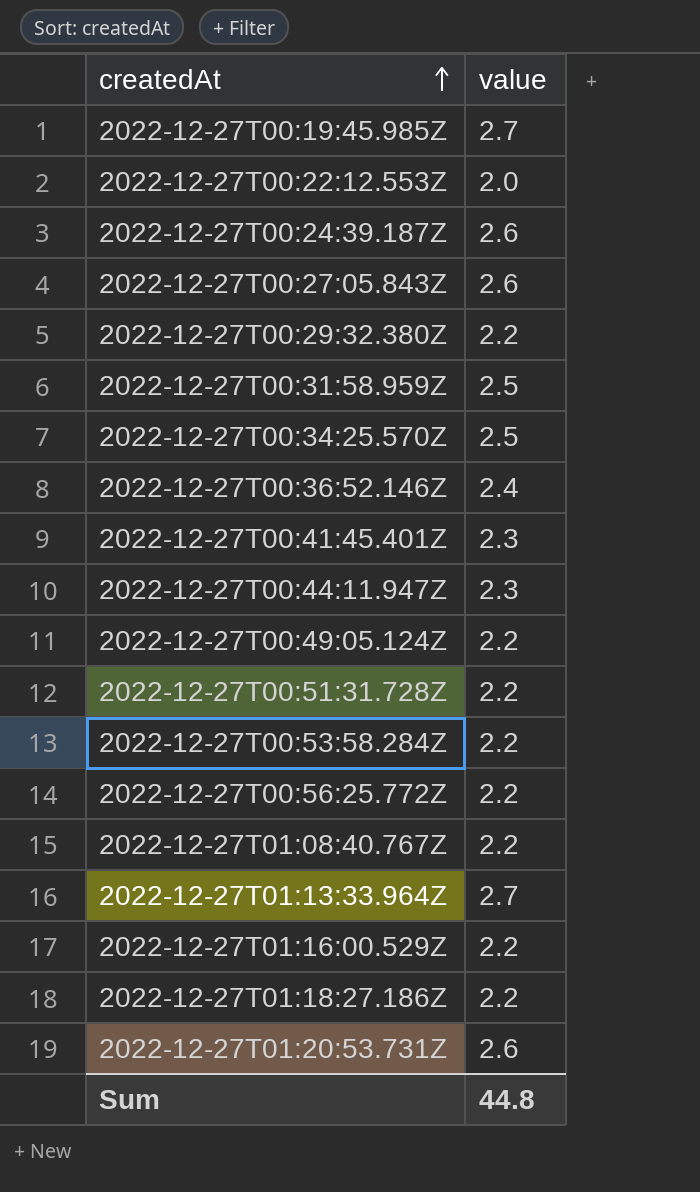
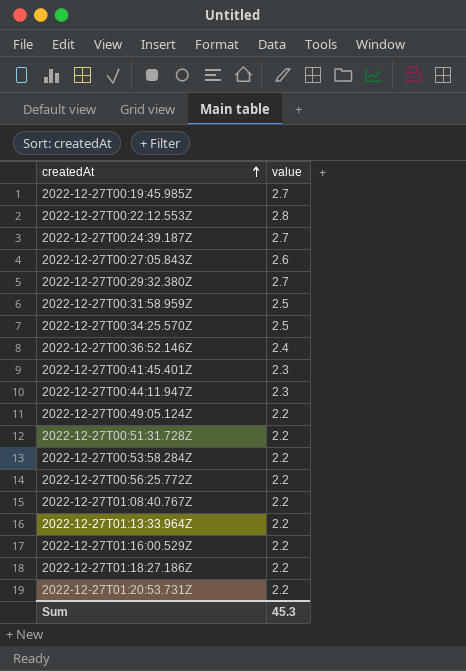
2022-12-27T00:22:12.553Z | value: 2.0 -> 2.8
2022-12-27T00:24:39.187Z | value: 2.6 -> 2.7
2022-12-27T00:29:32.380Z | value: 2.2 -> 2.7
2022-12-27T01:13:33.964Z | value: 2.7 -> 2.2
2022-12-27T01:20:53.731Z | value: 2.6 -> 2.2
Sum | value: 44.8 -> 45.3

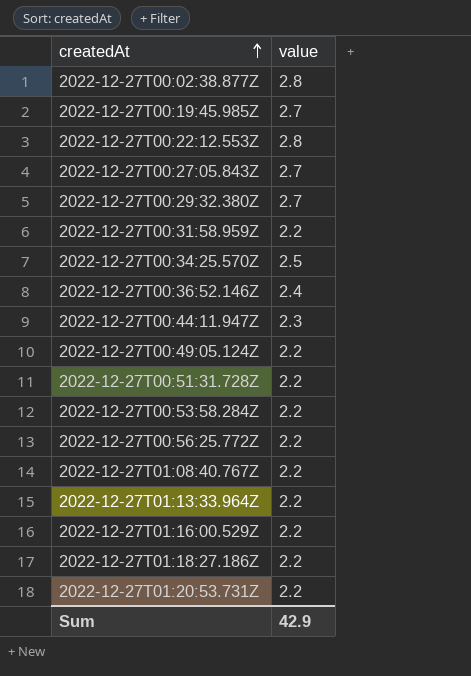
row 2022-12-27T00:24:39.187Z: 2.7 -> none
row 2022-12-27T00:41:45.401Z: 2.3 -> none
row 2022-12-27T00:02:38.877Z: none -> 2.8
2022-12-27T00:27:05.843Z | value: 2.6 -> 2.7
2022-12-27T00:31:58.959Z | value: 2.5 -> 2.2
Sum | value: 45.3 -> 42.9

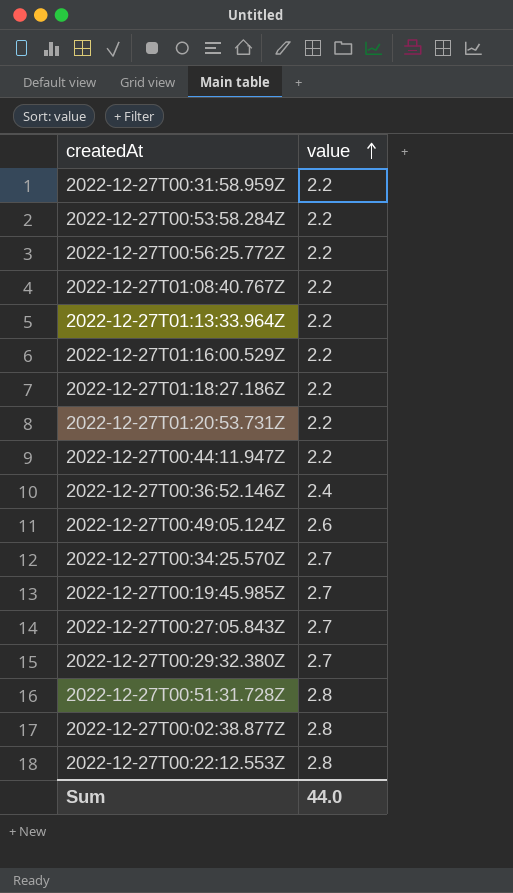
row order: createdAt ascending -> value ascending
2022-12-27T00:44:11.947Z | value: 2.3 -> 2.2
2022-12-27T00:49:05.124Z | value: 2.2 -> 2.6
2022-12-27T00:34:25.570Z | value: 2.5 -> 2.7
2022-12-27T00:51:31.728Z | value: 2.2 -> 2.8
Sum | value: 42.9 -> 44.0

